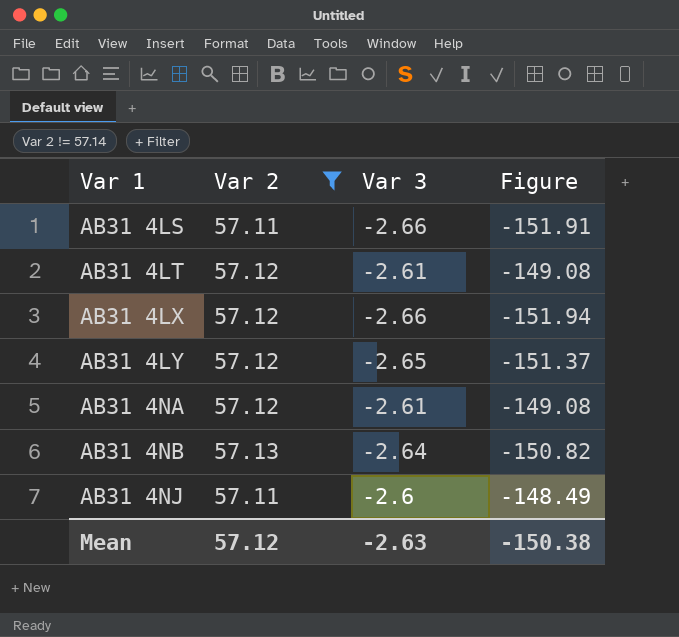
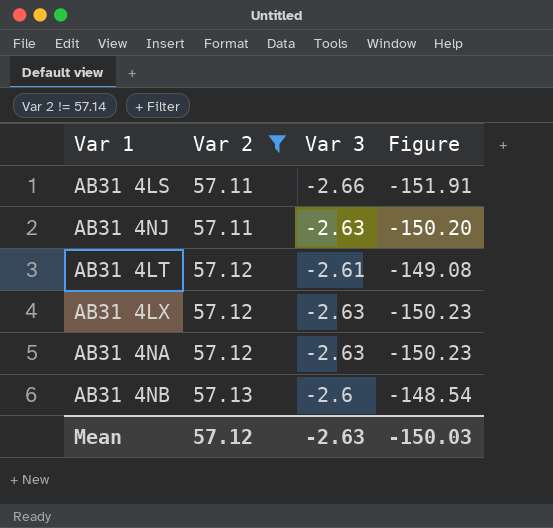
row order: Var 1 ascending -> Var 2 ascending
row AB31 4LY: 57.12 | -2.65 | -151.37 -> none
AB31 4NJ | Var 3: -2.6 -> -2.63
AB31 4NJ | Figure: -148.49 -> -150.20
AB31 4LX | Var 3: -2.66 -> -2.63
AB31 4LX | Figure: -151.94 -> -150.23
AB31 4NA | Var 3: -2.61 -> -2.63
AB31 4NA | Figure: -149.08 -> -150.23
AB31 4NB | Var 3: -2.64 -> -2.6
AB31 4NB | Figure: -150.82 -> -148.54
Mean | Figure: -150.38 -> -150.03

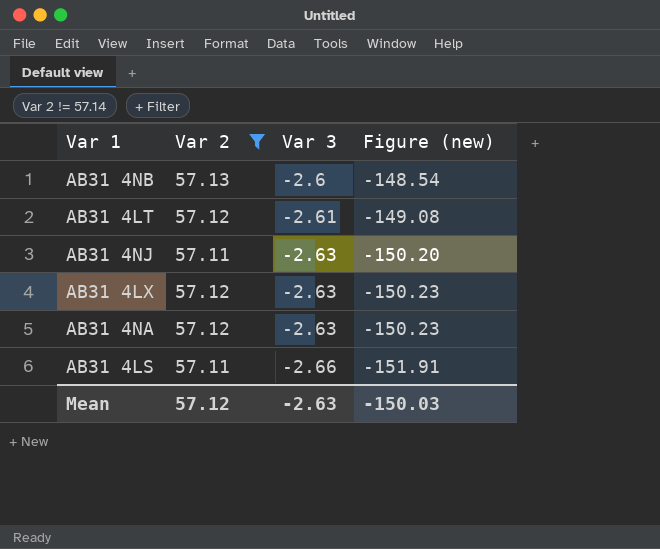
row order: Var 2 ascending -> Var 3 descending
column name: Figure -> Figure (new)

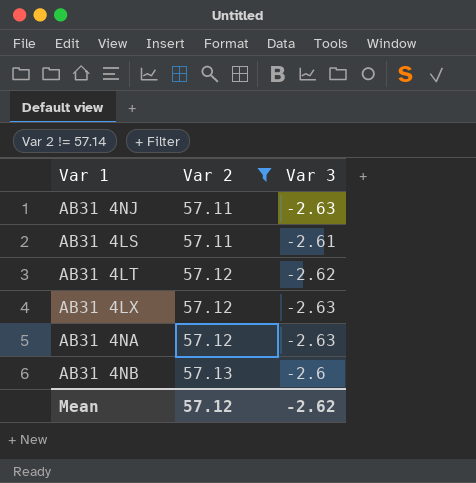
row order: Var 3 descending -> Var 2 ascending
column Figure (new) | formula: [Var 2] * [Var 3] -> none
AB31 4LS | Var 3: -2.66 -> -2.61
AB31 4LT | Var 3: -2.61 -> -2.62
Mean | Var 3: -2.63 -> -2.62

